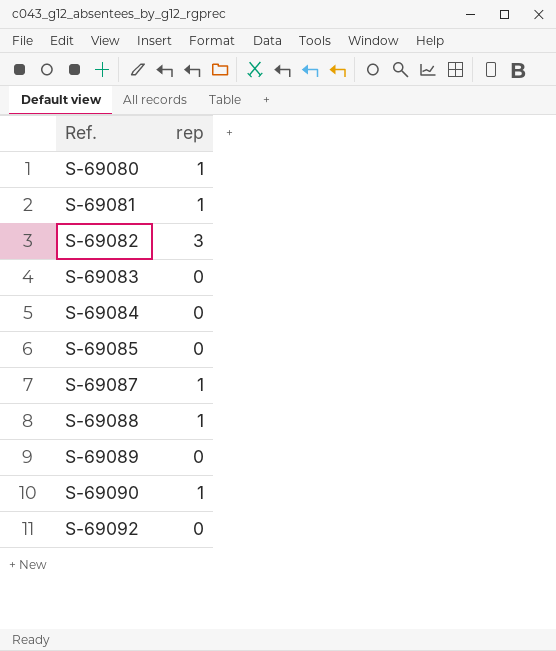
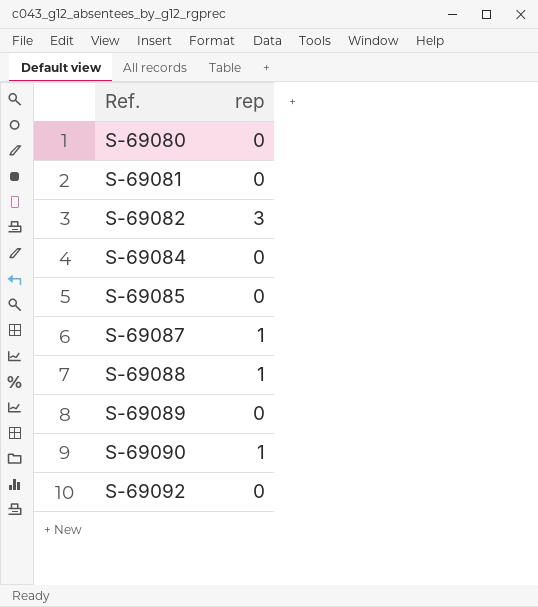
row S-69083: 0 -> none
S-69080 | rep: 1 -> 0
S-69081 | rep: 1 -> 0

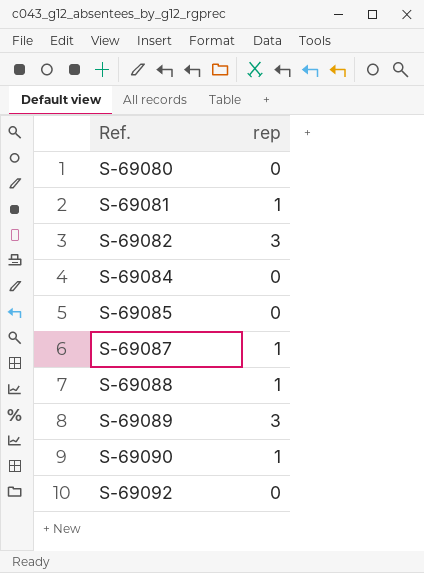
S-69081 | rep: 0 -> 1
S-69089 | rep: 0 -> 3

